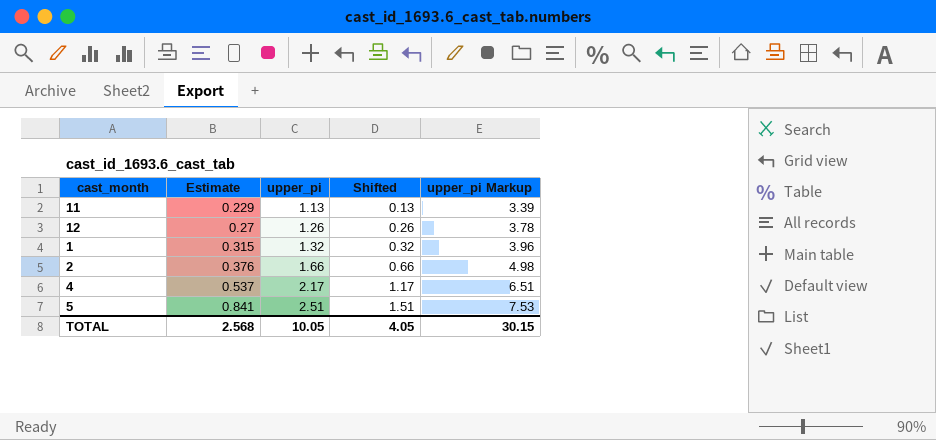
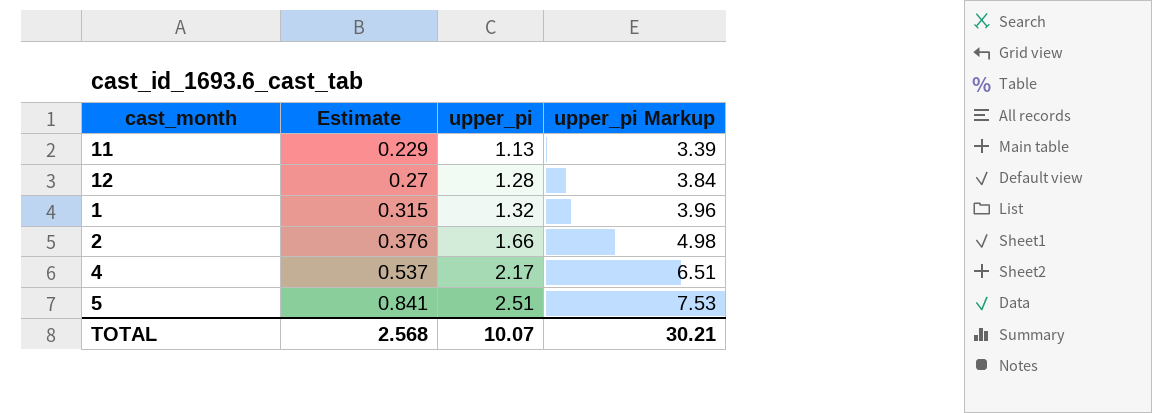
column Shifted | formula: [upper_pi] - 1 -> none
12 | upper_pi: 1.26 -> 1.28
12 | upper_pi Markup: 3.78 -> 3.84
TOTAL | upper_pi: 10.05 -> 10.07
TOTAL | upper_pi Markup: 30.15 -> 30.21

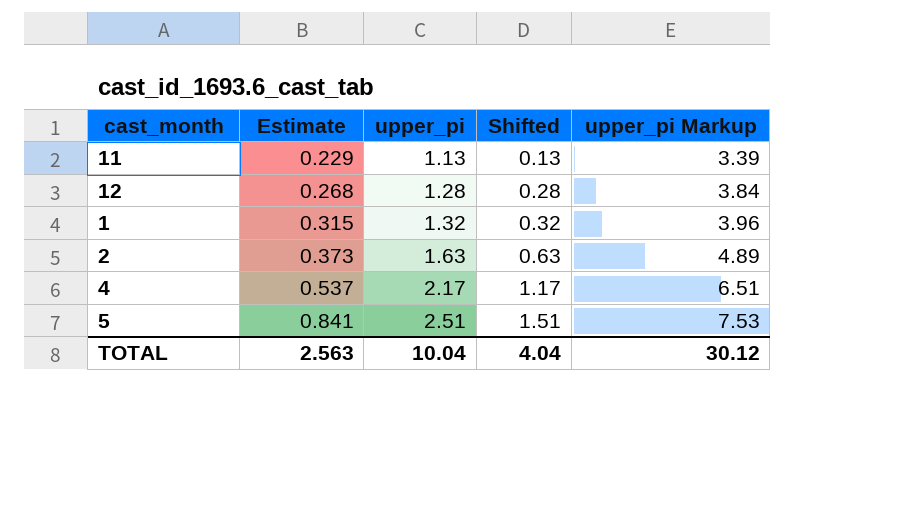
column Shifted | formula: none -> [upper_pi] - 1
12 | Estimate: 0.27 -> 0.268
2 | Estimate: 0.376 -> 0.373
2 | upper_pi: 1.66 -> 1.63
2 | upper_pi Markup: 4.98 -> 4.89
TOTAL | Estimate: 2.568 -> 2.563
TOTAL | upper_pi: 10.07 -> 10.04
TOTAL | upper_pi Markup: 30.21 -> 30.12

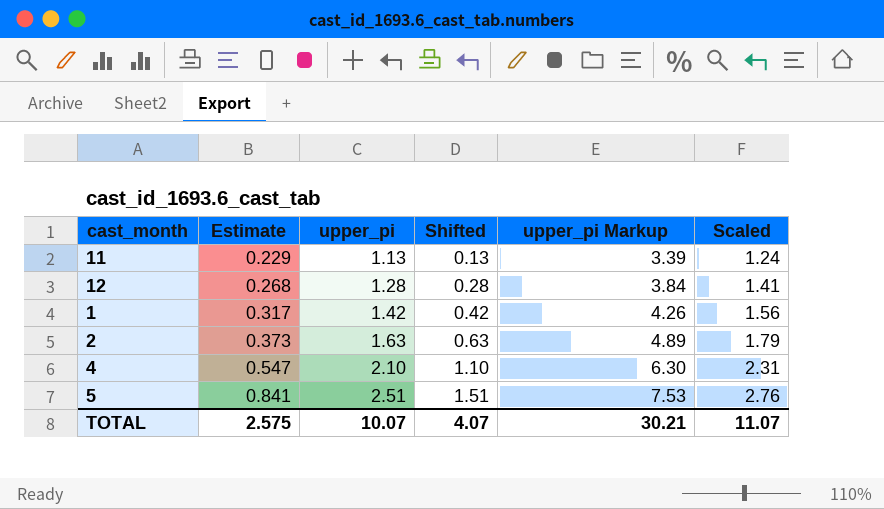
column Scaled | formula: none -> [upper_pi] * 1.1
1 | Estimate: 0.315 -> 0.317
1 | upper_pi: 1.32 -> 1.42
1 | Shifted: 0.32 -> 0.42
1 | upper_pi Markup: 3.96 -> 4.26
4 | Estimate: 0.537 -> 0.547
4 | upper_pi: 2.17 -> 2.10
4 | Shifted: 1.17 -> 1.10
4 | upper_pi Markup: 6.51 -> 6.30
TOTAL | Estimate: 2.563 -> 2.575
TOTAL | upper_pi: 10.04 -> 10.07
TOTAL | Shifted: 4.04 -> 4.07
TOTAL | upper_pi Markup: 30.12 -> 30.21

